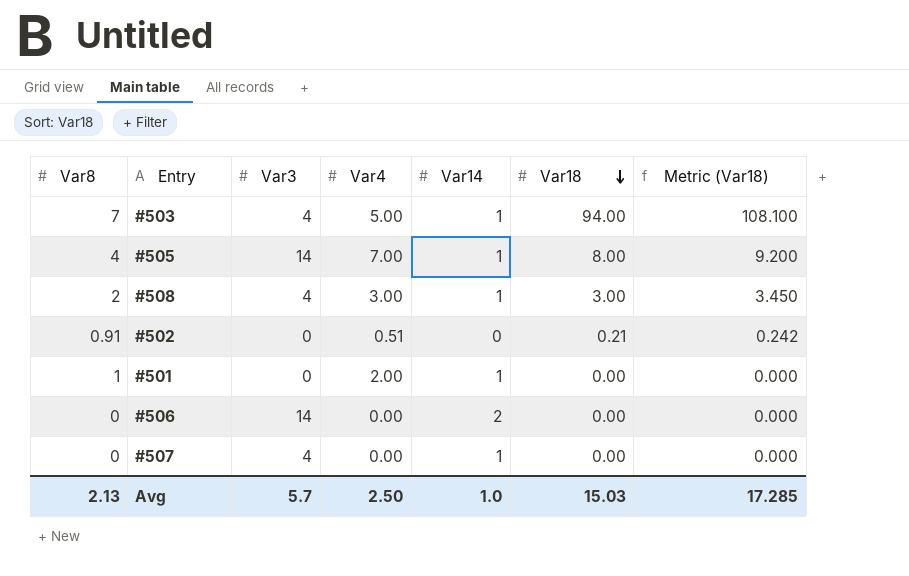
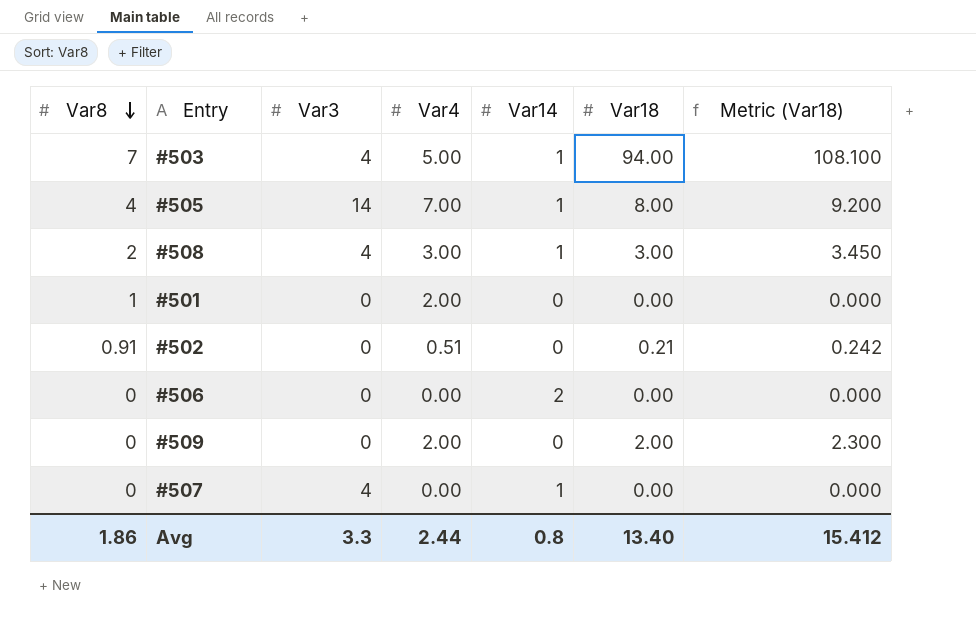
row order: Var18 descending -> Var8 descending
#501 | Var14: 1 -> 0
#506 | Var3: 14 -> 0
row #509: none -> 0 | 0 | 2.00 | 0 | 2.00 | 2.300
Avg | Var8: 2.13 -> 1.86
Avg | Var3: 5.7 -> 3.3
Avg | Var4: 2.50 -> 2.44
Avg | Var14: 1.0 -> 0.8
Avg | Var18: 15.03 -> 13.40
Avg | Metric (Var18): 17.285 -> 15.412

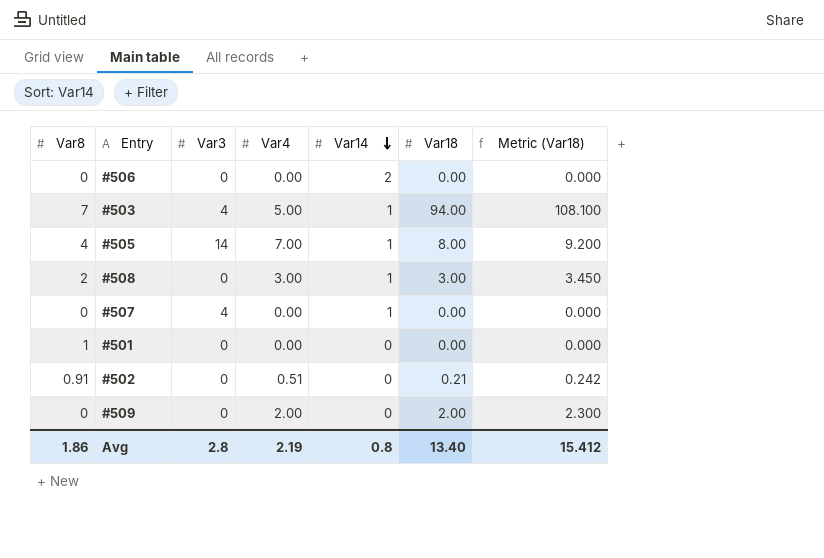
row order: Var8 descending -> Var14 descending
#508 | Var3: 4 -> 0
#501 | Var4: 2.00 -> 0.00
Avg | Var3: 3.3 -> 2.8
Avg | Var4: 2.44 -> 2.19

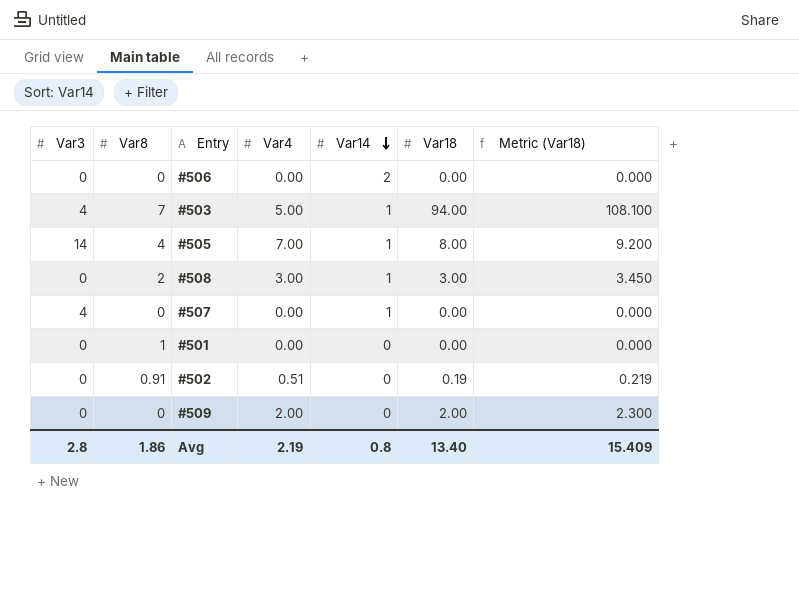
column Var3 | position: 3 -> 1
#502 | Var18: 0.21 -> 0.19
#502 | Metric (Var18): 0.242 -> 0.219
Avg | Metric (Var18): 15.412 -> 15.409

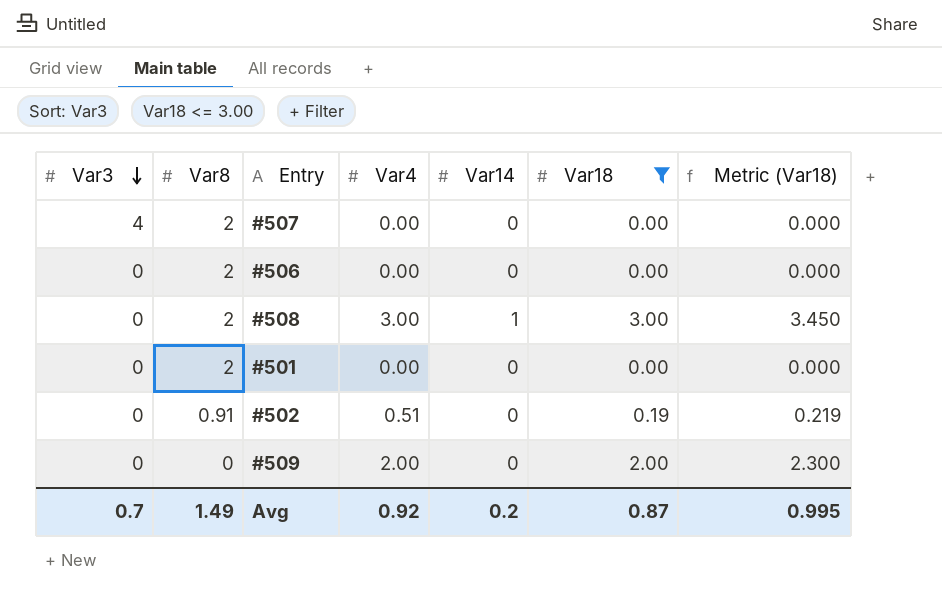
filter: none -> Var18 <= 3.00
row order: Var14 descending -> Var3 descending
#507 | Var8: 0 -> 2
#507 | Var14: 1 -> 0
#506 | Var8: 0 -> 2
#506 | Var14: 2 -> 0
#501 | Var8: 1 -> 2
Avg | Var3: 2.8 -> 0.7
Avg | Var8: 1.86 -> 1.49
Avg | Var4: 2.19 -> 0.92
Avg | Var14: 0.8 -> 0.2
Avg | Var18: 13.40 -> 0.87
Avg | Metric (Var18): 15.409 -> 0.995

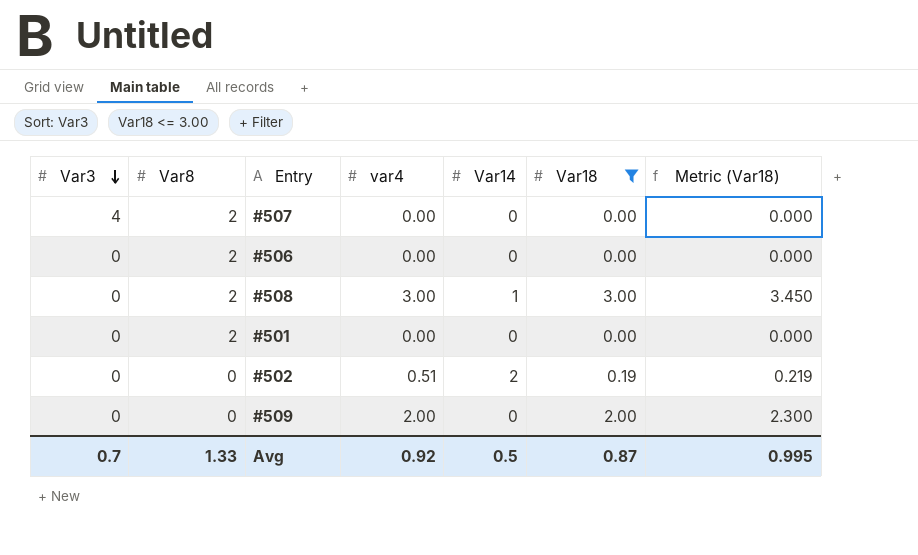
column name: Var4 -> var4
#502 | Var8: 0.91 -> 0
#502 | Var14: 0 -> 2
Avg | Var8: 1.49 -> 1.33
Avg | Var14: 0.2 -> 0.5

